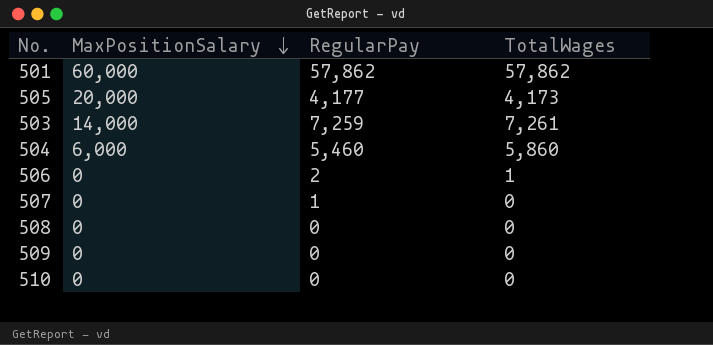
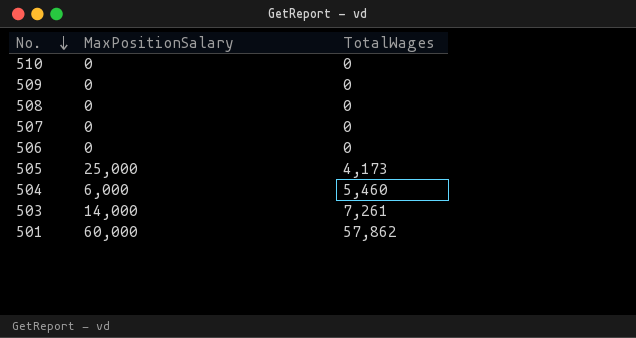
row order: MaxPositionSalary descending -> No. descending
column RegularPay | position: 3 -> none
506 | TotalWages: 1 -> 0
505 | MaxPositionSalary: 20,000 -> 25,000
504 | TotalWages: 5,860 -> 5,460

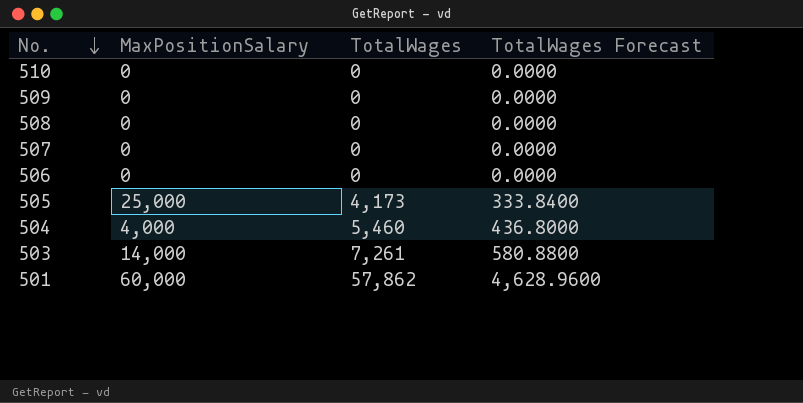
column TotalWages Forecast | formula: none -> [TotalWages] * 0.08
504 | MaxPositionSalary: 6,000 -> 4,000

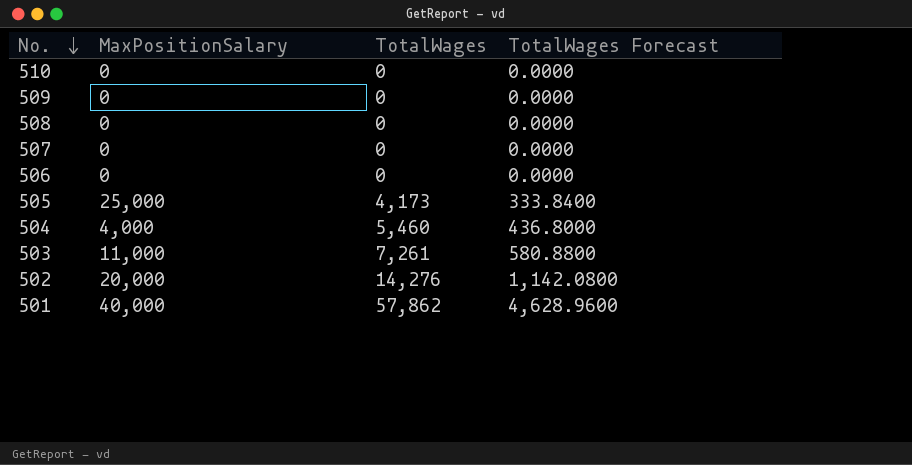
503 | MaxPositionSalary: 14,000 -> 11,000
row 502: none -> 20,000 | 14,276 | 1,142.0800
501 | MaxPositionSalary: 60,000 -> 40,000

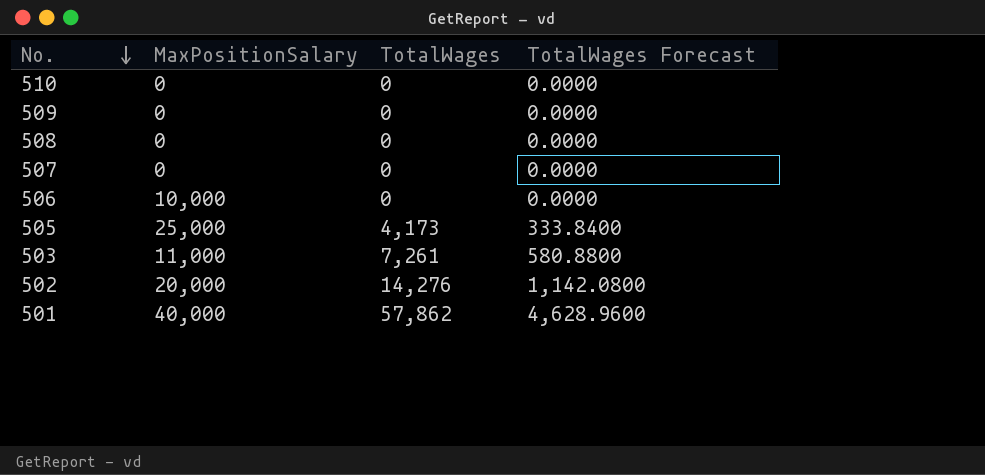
row 504: 4,000 | 5,460 | 436.8000 -> none
506 | MaxPositionSalary: 0 -> 10,000

